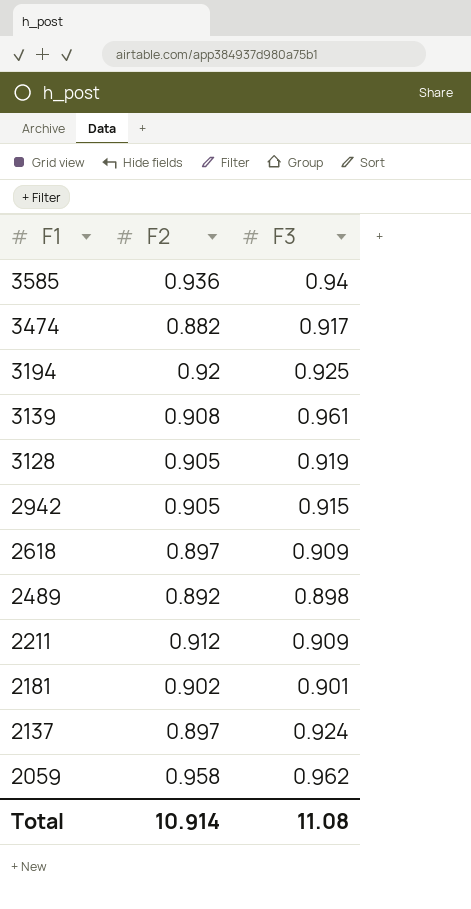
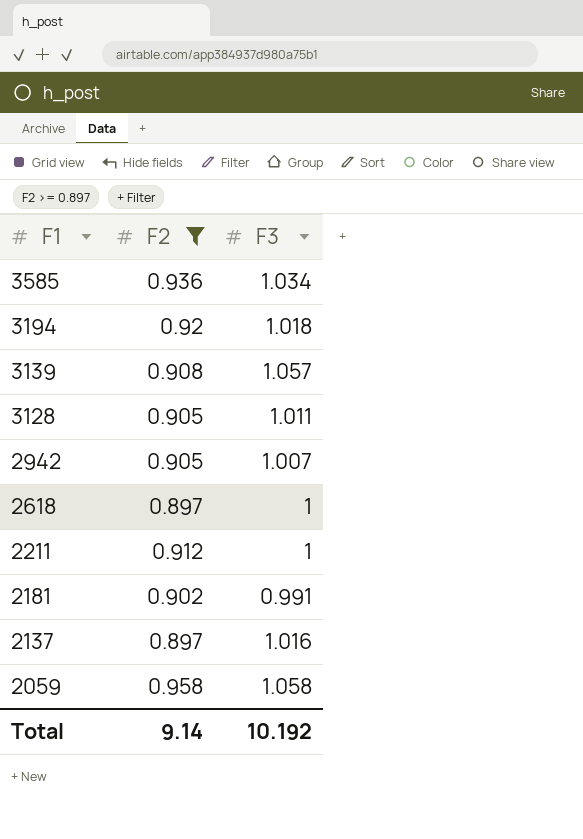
filter: none -> F2 >= 0.897
3585 | F3: 0.94 -> 1.034
3194 | F3: 0.925 -> 1.018
3139 | F3: 0.961 -> 1.057
3128 | F3: 0.919 -> 1.011
2942 | F3: 0.915 -> 1.007
2618 | F3: 0.909 -> 1
2211 | F3: 0.909 -> 1
2181 | F3: 0.901 -> 0.991
2137 | F3: 0.924 -> 1.016
2059 | F3: 0.962 -> 1.058
Total | F2: 10.914 -> 9.14
Total | F3: 11.08 -> 10.192

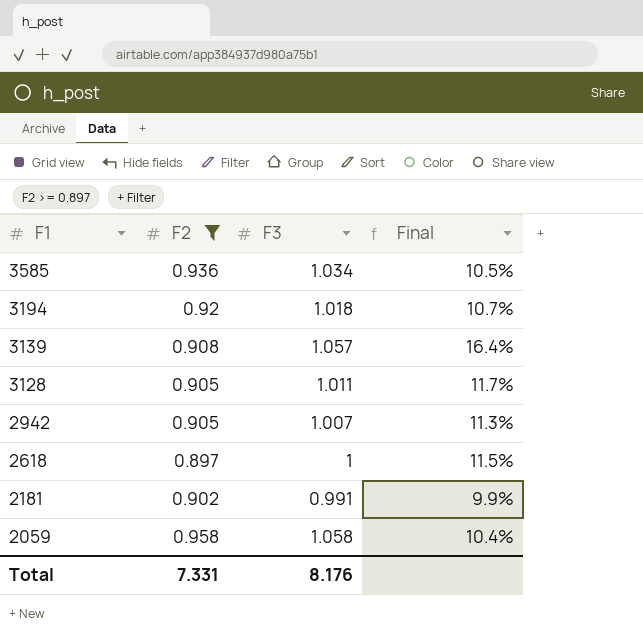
column Final | formula: none -> ([F3] - [F2]) / [F2]
row 2211: 0.912 | 1 -> none
row 2137: 0.897 | 1.016 -> none
Total | F2: 9.14 -> 7.331
Total | F3: 10.192 -> 8.176

